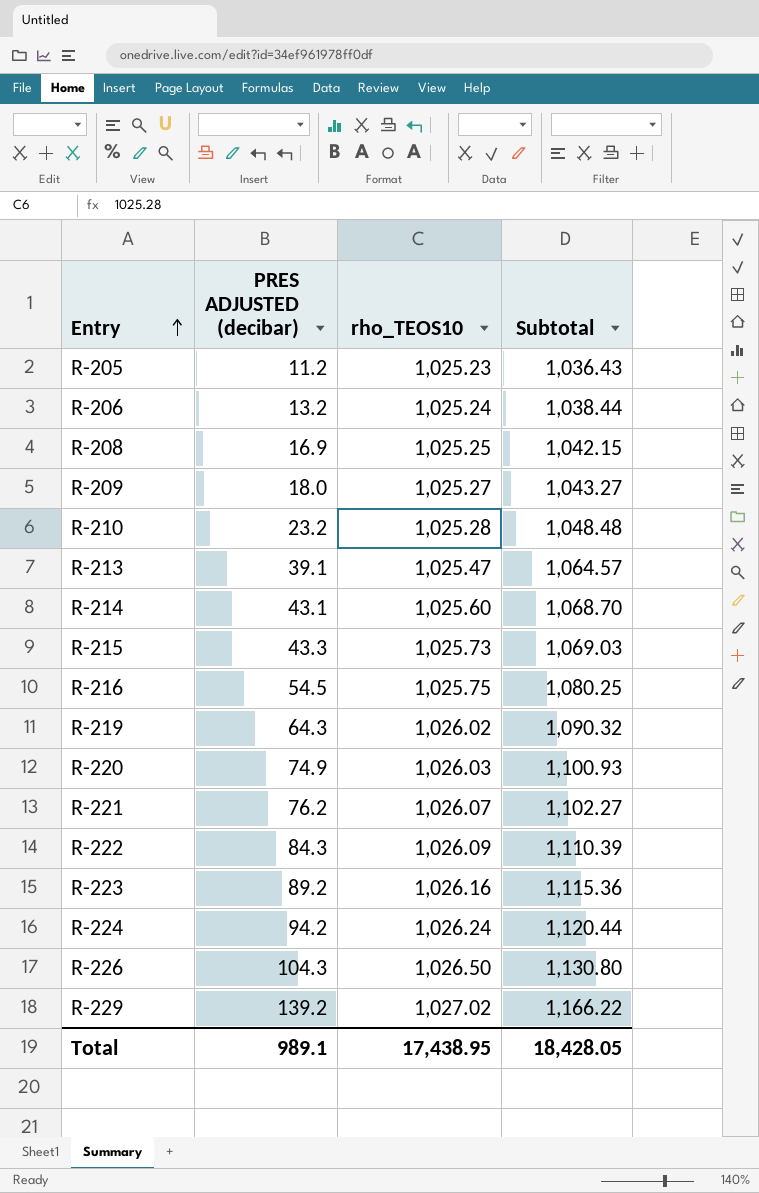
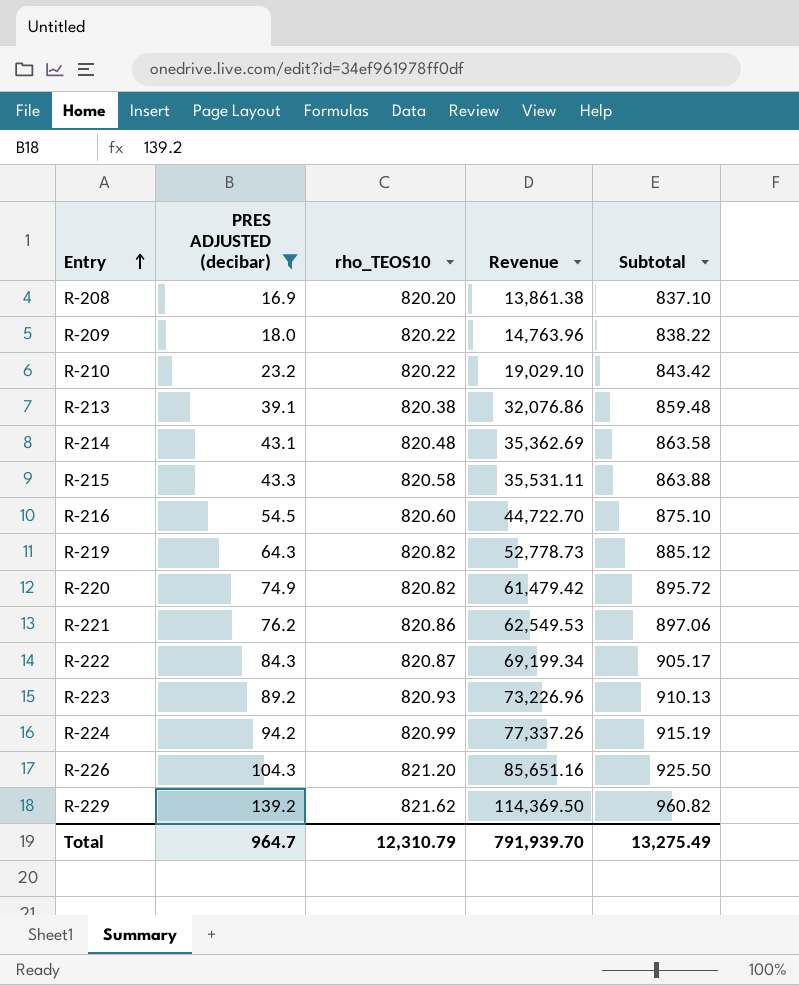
filter: none -> PRES ADJUSTED (decibar) >= 16.9
column Revenue | formula: none -> [PRES ADJUSTED (decibar)] * [rho_TEOS10]
R-208 | rho_TEOS10: 1,025.25 -> 820.20
R-208 | Subtotal: 1,042.15 -> 837.10
R-209 | rho_TEOS10: 1,025.27 -> 820.22
R-209 | Subtotal: 1,043.27 -> 838.22
R-210 | rho_TEOS10: 1,025.28 -> 820.22
R-210 | Subtotal: 1,048.48 -> 843.42
R-213 | rho_TEOS10: 1,025.47 -> 820.38
R-213 | Subtotal: 1,064.57 -> 859.48
R-214 | rho_TEOS10: 1,025.60 -> 820.48
R-214 | Subtotal: 1,068.70 -> 863.58
R-215 | rho_TEOS10: 1,025.73 -> 820.58
R-215 | Subtotal: 1,069.03 -> 863.88
R-216 | rho_TEOS10: 1,025.75 -> 820.60
R-216 | Subtotal: 1,080.25 -> 875.10
R-219 | rho_TEOS10: 1,026.02 -> 820.82
R-219 | Subtotal: 1,090.32 -> 885.12
R-220 | rho_TEOS10: 1,026.03 -> 820.82
R-220 | Subtotal: 1,100.93 -> 895.72
R-221 | rho_TEOS10: 1,026.07 -> 820.86
R-221 | Subtotal: 1,102.27 -> 897.06
R-222 | rho_TEOS10: 1,026.09 -> 820.87
R-222 | Subtotal: 1,110.39 -> 905.17
R-223 | rho_TEOS10: 1,026.16 -> 820.93
R-223 | Subtotal: 1,115.36 -> 910.13
R-224 | rho_TEOS10: 1,026.24 -> 820.99
R-224 | Subtotal: 1,120.44 -> 915.19
R-226 | rho_TEOS10: 1,026.50 -> 821.20
R-226 | Subtotal: 1,130.80 -> 925.50
R-229 | rho_TEOS10: 1,027.02 -> 821.62
R-229 | Subtotal: 1,166.22 -> 960.82
Total | PRES ADJUSTED (decibar): 989.1 -> 964.7
Total | rho_TEOS10: 17,438.95 -> 12,310.79
Total | Subtotal: 18,428.05 -> 13,275.49

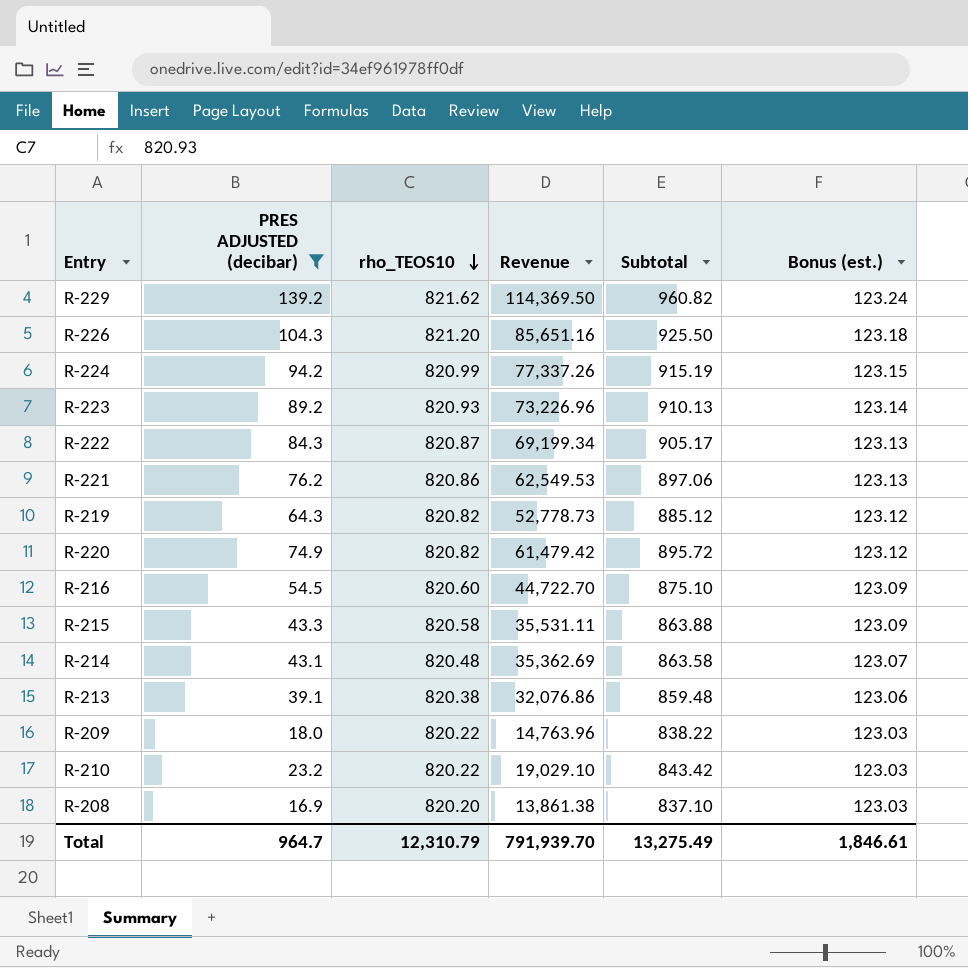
row order: Entry ascending -> rho_TEOS10 descending
column Bonus (est.) | formula: none -> [rho_TEOS10] * 0.15

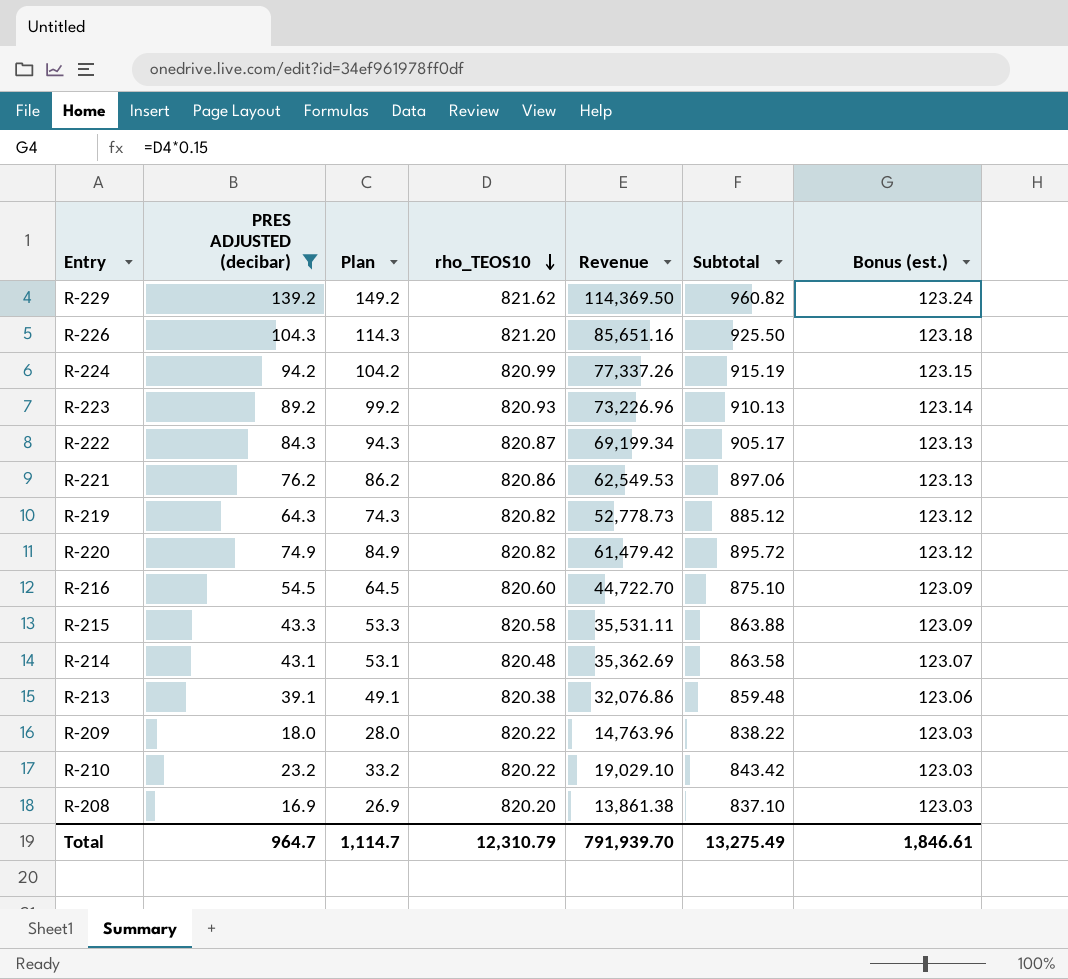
column Plan | formula: none -> [PRES ADJUSTED (decibar)] + 10

